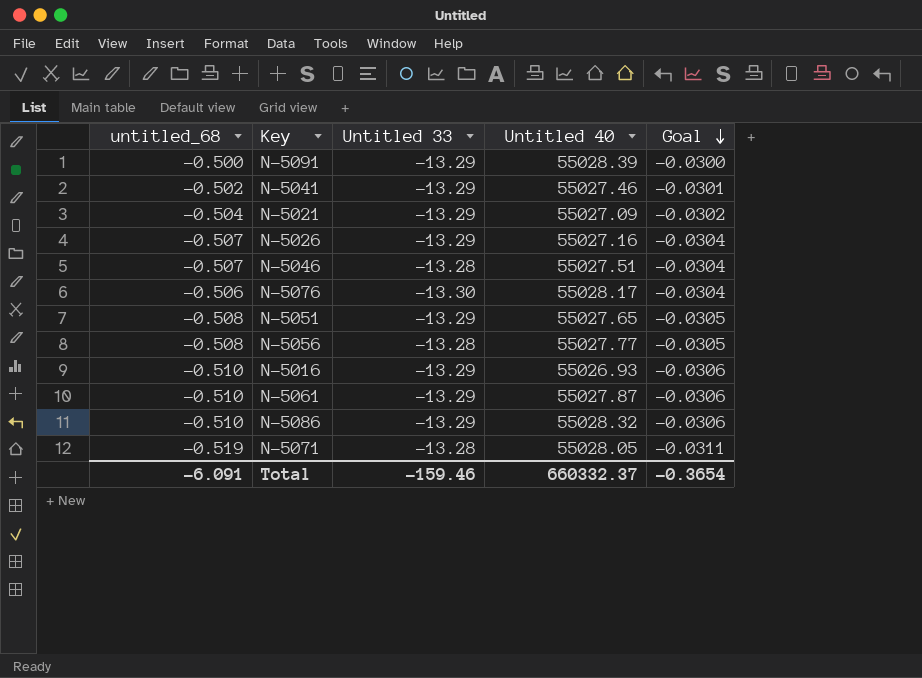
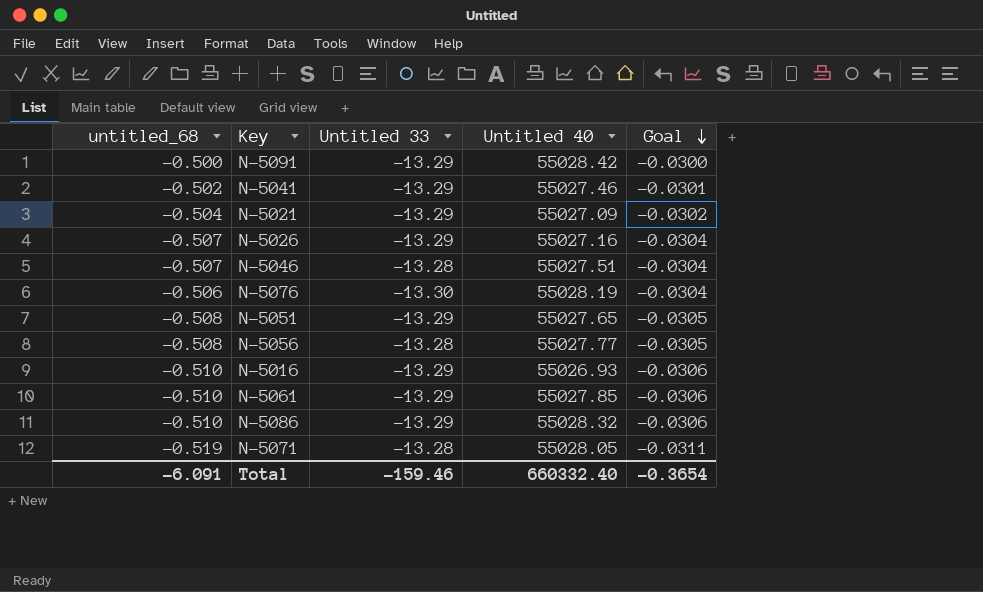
N-5091 | Untitled 40: 55028.39 -> 55028.42
N-5076 | Untitled 40: 55028.17 -> 55028.19
N-5061 | Untitled 40: 55027.87 -> 55027.85
Total | Untitled 40: 660332.37 -> 660332.40

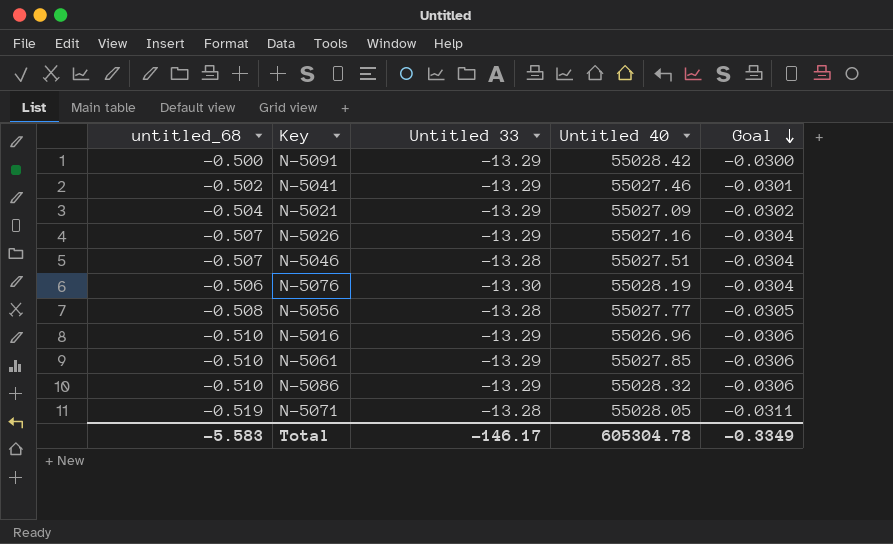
row N-5051: -0.508 | -13.29 | 55027.65 | -0.0305 -> none
N-5016 | Untitled 40: 55026.93 -> 55026.96
Total | untitled_68: -6.091 -> -5.583
Total | Untitled 33: -159.46 -> -146.17
Total | Untitled 40: 660332.40 -> 605304.78
Total | Goal: -0.3654 -> -0.3349

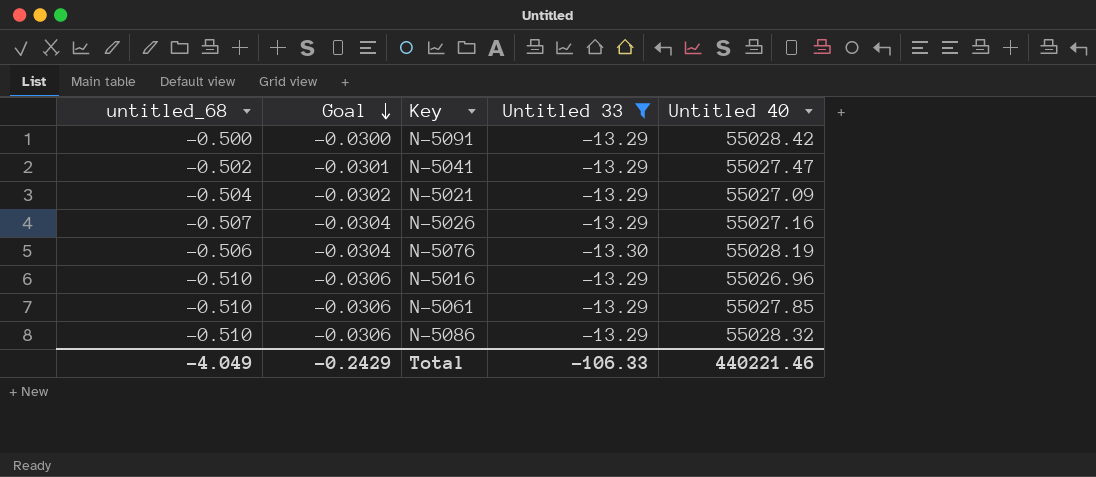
filter: none -> Untitled 33 != -13.28
column Goal | position: 5 -> 2
N-5041 | Untitled 40: 55027.46 -> 55027.47
Total | untitled_68: -5.583 -> -4.049
Total | Goal: -0.3349 -> -0.2429
Total | Untitled 33: -146.17 -> -106.33
Total | Untitled 40: 605304.78 -> 440221.46

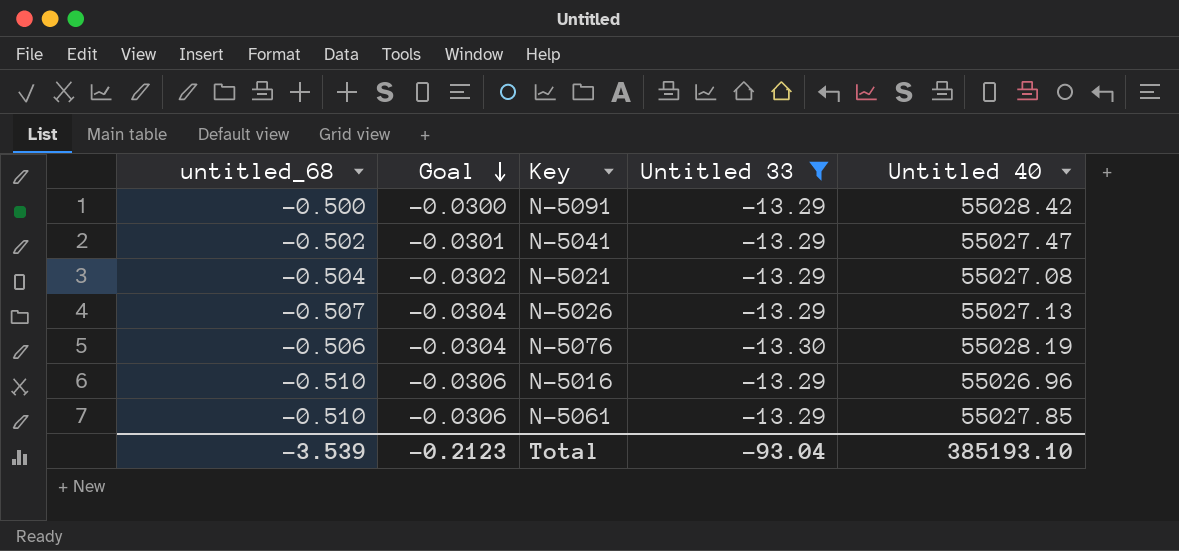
row N-5086: -0.510 | -0.0306 | -13.29 | 55028.32 -> none
N-5021 | Untitled 40: 55027.09 -> 55027.08
N-5026 | Untitled 40: 55027.16 -> 55027.13
Total | untitled_68: -4.049 -> -3.539
Total | Goal: -0.2429 -> -0.2123
Total | Untitled 33: -106.33 -> -93.04
Total | Untitled 40: 440221.46 -> 385193.10

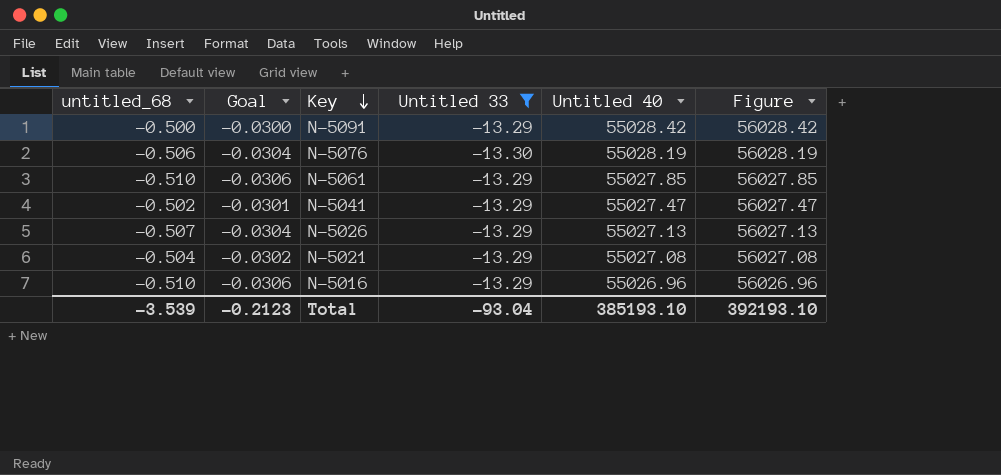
row order: Goal descending -> Key descending
column Figure | formula: none -> [Untitled 40] + 1000

